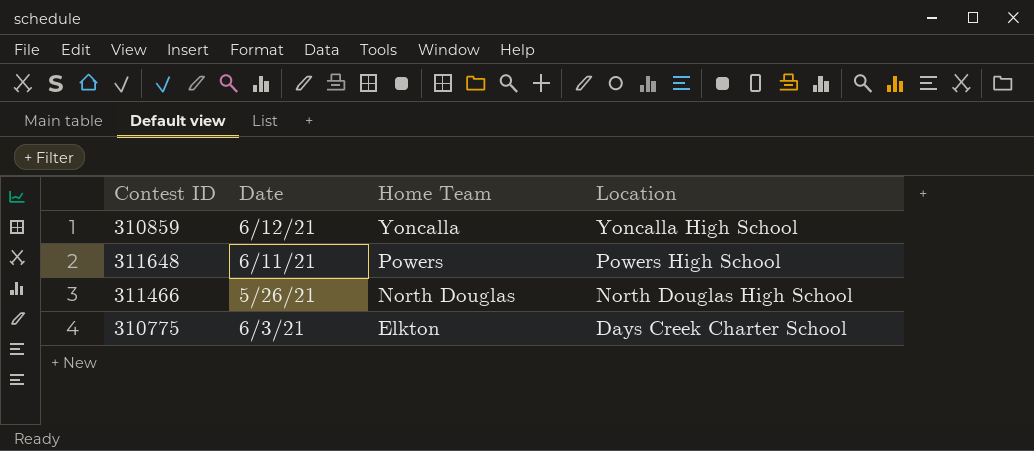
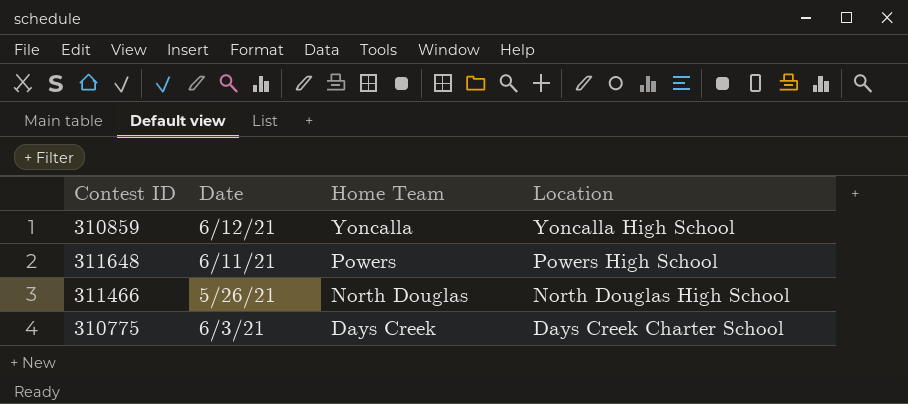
310775 | Home Team: Elkton -> Days Creek

